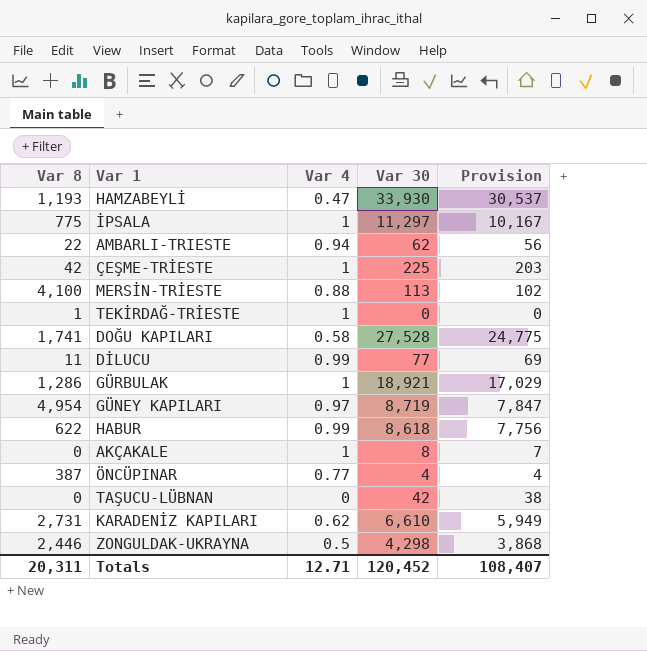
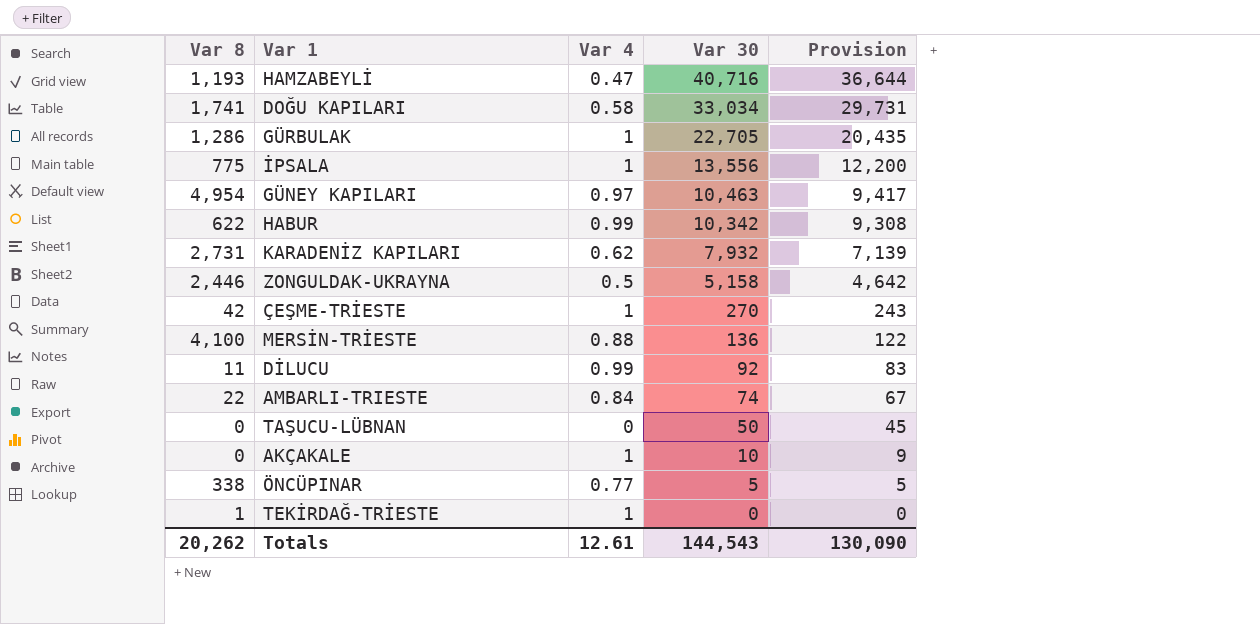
row order: none -> Var 30 descending
HAMZABEYLİ | Var 30: 33,930 -> 40,716
HAMZABEYLİ | Provision: 30,537 -> 36,644
DOĞU KAPILARI | Var 30: 27,528 -> 33,034
DOĞU KAPILARI | Provision: 24,775 -> 29,731
GÜRBULAK | Var 30: 18,921 -> 22,705
GÜRBULAK | Provision: 17,029 -> 20,435
İPSALA | Var 30: 11,297 -> 13,556
İPSALA | Provision: 10,167 -> 12,200
GÜNEY KAPILARI | Var 30: 8,719 -> 10,463
GÜNEY KAPILARI | Provision: 7,847 -> 9,417
HABUR | Var 30: 8,618 -> 10,342
HABUR | Provision: 7,756 -> 9,308
KARADENİZ KAPILARI | Var 30: 6,610 -> 7,932
KARADENİZ KAPILARI | Provision: 5,949 -> 7,139
ZONGULDAK-UKRAYNA | Var 30: 4,298 -> 5,158
ZONGULDAK-UKRAYNA | Provision: 3,868 -> 4,642
ÇEŞME-TRİESTE | Var 30: 225 -> 270
ÇEŞME-TRİESTE | Provision: 203 -> 243
MERSİN-TRİESTE | Var 30: 113 -> 136
MERSİN-TRİESTE | Provision: 102 -> 122
DİLUCU | Var 30: 77 -> 92
DİLUCU | Provision: 69 -> 83
AMBARLI-TRIESTE | Var 4: 0.94 -> 0.84
AMBARLI-TRIESTE | Var 30: 62 -> 74
AMBARLI-TRIESTE | Provision: 56 -> 67
TAŞUCU-LÜBNAN | Var 30: 42 -> 50
TAŞUCU-LÜBNAN | Provision: 38 -> 45
AKÇAKALE | Var 30: 8 -> 10
AKÇAKALE | Provision: 7 -> 9
ÖNCÜPINAR | Var 8: 387 -> 338
ÖNCÜPINAR | Var 30: 4 -> 5
ÖNCÜPINAR | Provision: 4 -> 5
Totals | Var 8: 20,311 -> 20,262
Totals | Var 4: 12.71 -> 12.61
Totals | Var 30: 120,452 -> 144,543
Totals | Provision: 108,407 -> 130,090

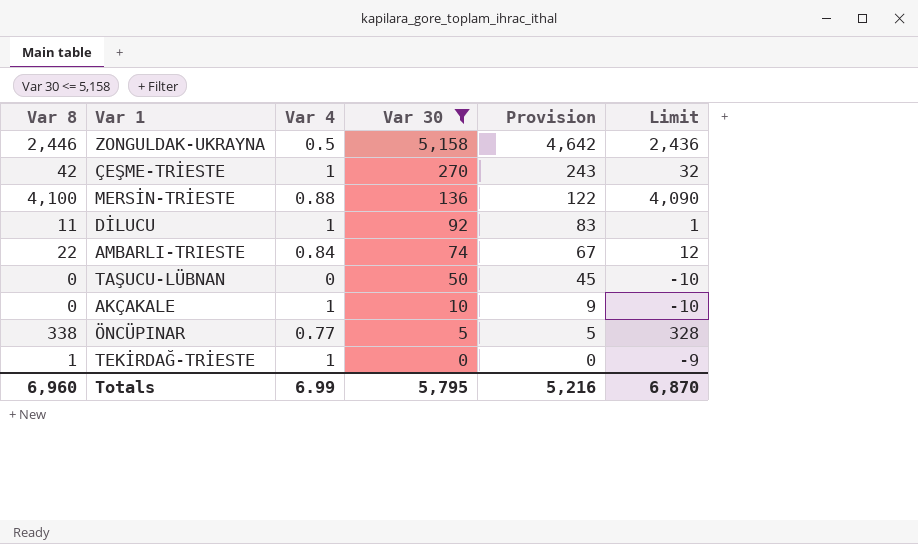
filter: none -> Var 30 <= 5,158
column Limit | formula: none -> [Var 8] - 10
DİLUCU | Var 4: 0.99 -> 1
Totals | Var 8: 20,262 -> 6,960
Totals | Var 4: 12.61 -> 6.99
Totals | Var 30: 144,543 -> 5,795
Totals | Provision: 130,090 -> 5,216

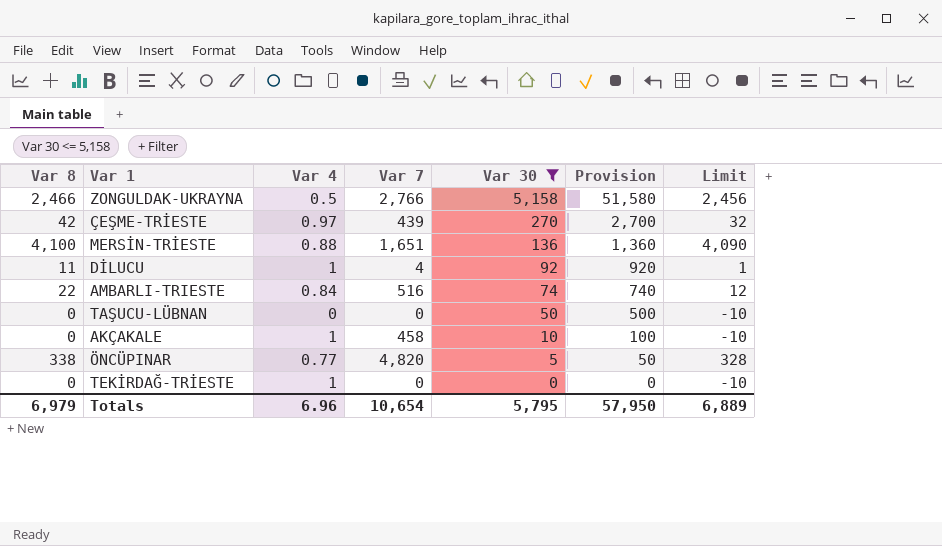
column Var 7 | position: none -> 4
column Provision | formula: [Var 30] * 0.9 -> [Var 30] * 10
ZONGULDAK-UKRAYNA | Var 8: 2,446 -> 2,466
ZONGULDAK-UKRAYNA | Limit: 2,436 -> 2,456
ÇEŞME-TRİESTE | Var 4: 1 -> 0.97
TEKİRDAĞ-TRİESTE | Var 8: 1 -> 0
TEKİRDAĞ-TRİESTE | Limit: -9 -> -10
Totals | Var 8: 6,960 -> 6,979
Totals | Var 4: 6.99 -> 6.96
Totals | Provision: 5,216 -> 57,950
Totals | Limit: 6,870 -> 6,889

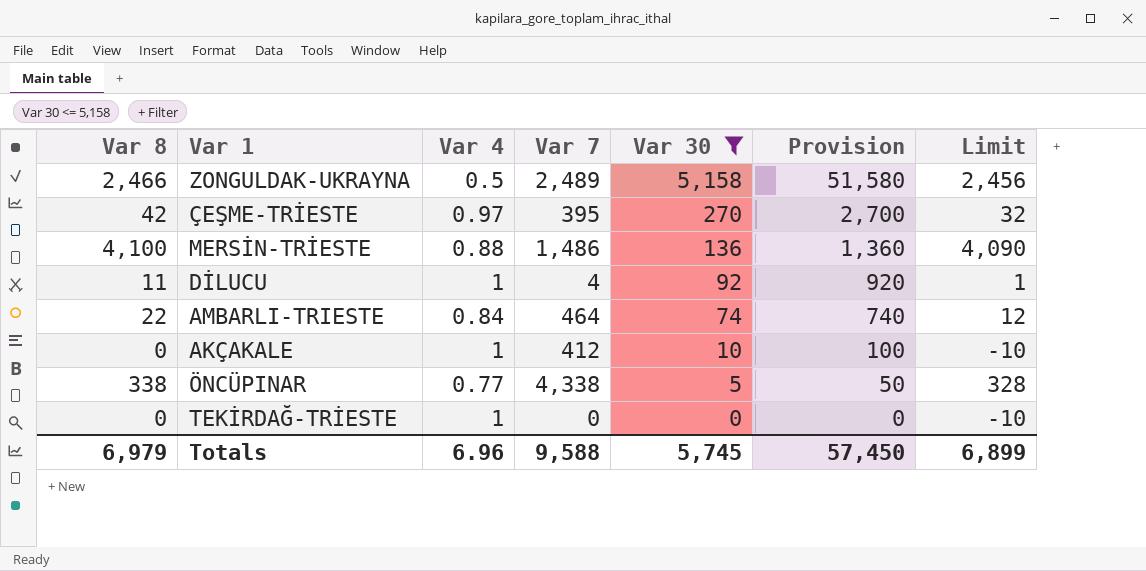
row TAŞUCU-LÜBNAN: 0 | 0 | 0 | 50 | 500 | -10 -> none
ZONGULDAK-UKRAYNA | Var 7: 2,766 -> 2,489
ÇEŞME-TRİESTE | Var 7: 439 -> 395
MERSİN-TRİESTE | Var 7: 1,651 -> 1,486
AMBARLI-TRIESTE | Var 7: 516 -> 464
AKÇAKALE | Var 7: 458 -> 412
ÖNCÜPINAR | Var 7: 4,820 -> 4,338
Totals | Var 7: 10,654 -> 9,588
Totals | Var 30: 5,795 -> 5,745
Totals | Provision: 57,950 -> 57,450
Totals | Limit: 6,889 -> 6,899

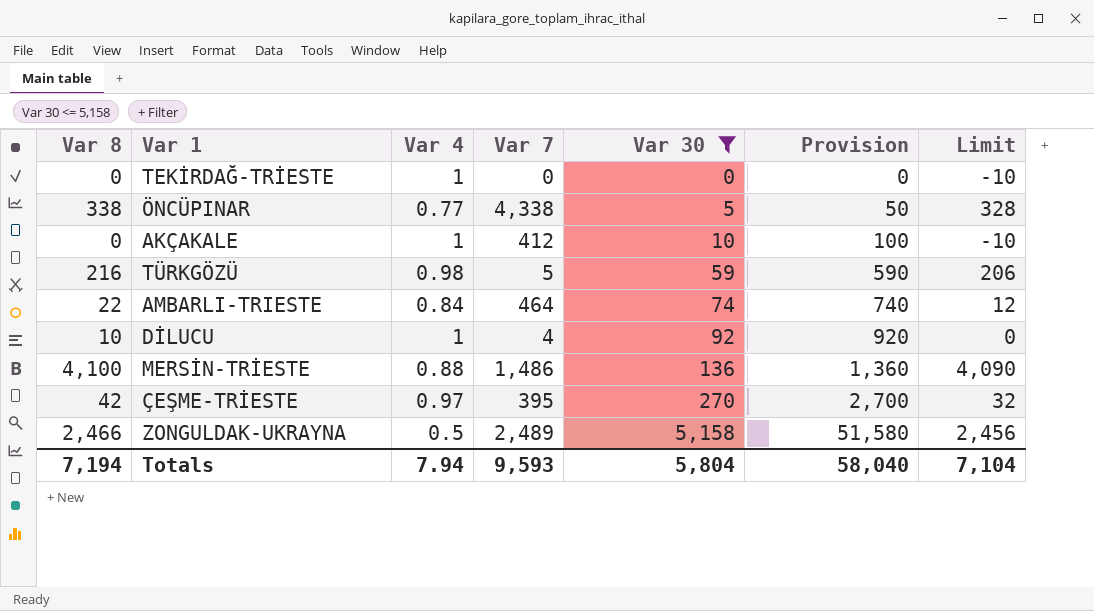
row order: Var 30 descending -> Var 30 ascending
row TÜRKGÖZÜ: none -> 216 | 0.98 | 5 | 59 | 590 | 206
DİLUCU | Var 8: 11 -> 10
DİLUCU | Limit: 1 -> 0
Totals | Var 8: 6,979 -> 7,194
Totals | Var 4: 6.96 -> 7.94
Totals | Var 7: 9,588 -> 9,593
Totals | Var 30: 5,745 -> 5,804
Totals | Provision: 57,450 -> 58,040
Totals | Limit: 6,899 -> 7,104

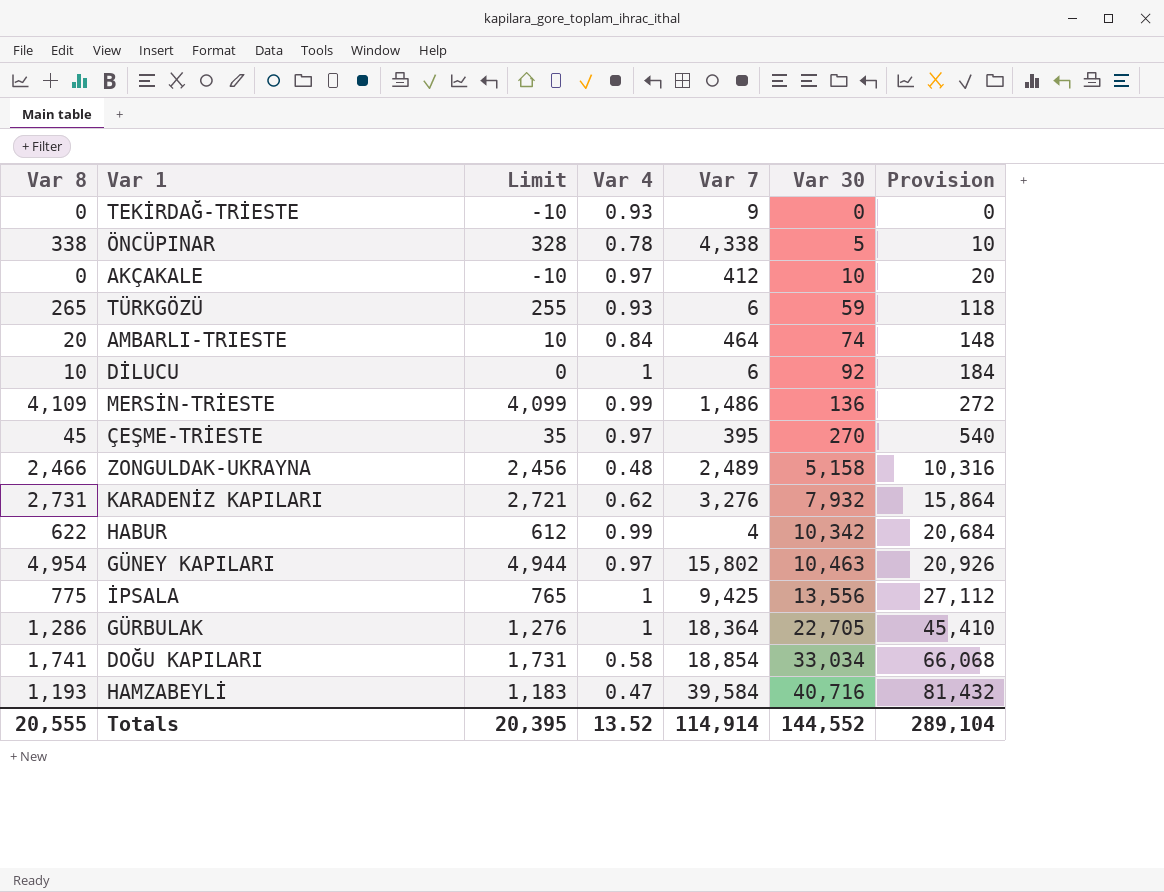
filter: Var 30 <= 5,158 -> none
column Limit | position: 7 -> 3
column Provision | formula: [Var 30] * 10 -> [Var 30] * 2
TEKİRDAĞ-TRİESTE | Var 4: 1 -> 0.93
TEKİRDAĞ-TRİESTE | Var 7: 0 -> 9
ÖNCÜPINAR | Var 4: 0.77 -> 0.78
AKÇAKALE | Var 4: 1 -> 0.97
TÜRKGÖZÜ | Var 8: 216 -> 265
TÜRKGÖZÜ | Limit: 206 -> 255
TÜRKGÖZÜ | Var 4: 0.98 -> 0.93
TÜRKGÖZÜ | Var 7: 5 -> 6
AMBARLI-TRIESTE | Var 8: 22 -> 20
AMBARLI-TRIESTE | Limit: 12 -> 10
DİLUCU | Var 7: 4 -> 6
MERSİN-TRİESTE | Var 8: 4,100 -> 4,109
MERSİN-TRİESTE | Limit: 4,090 -> 4,099
MERSİN-TRİESTE | Var 4: 0.88 -> 0.99
ÇEŞME-TRİESTE | Var 8: 42 -> 45
ÇEŞME-TRİESTE | Limit: 32 -> 35
ZONGULDAK-UKRAYNA | Var 4: 0.5 -> 0.48
Totals | Var 8: 7,194 -> 20,555
Totals | Limit: 7,104 -> 20,395
Totals | Var 4: 7.94 -> 13.52
Totals | Var 7: 9,593 -> 114,914
Totals | Var 30: 5,804 -> 144,552
Totals | Provision: 58,040 -> 289,104

